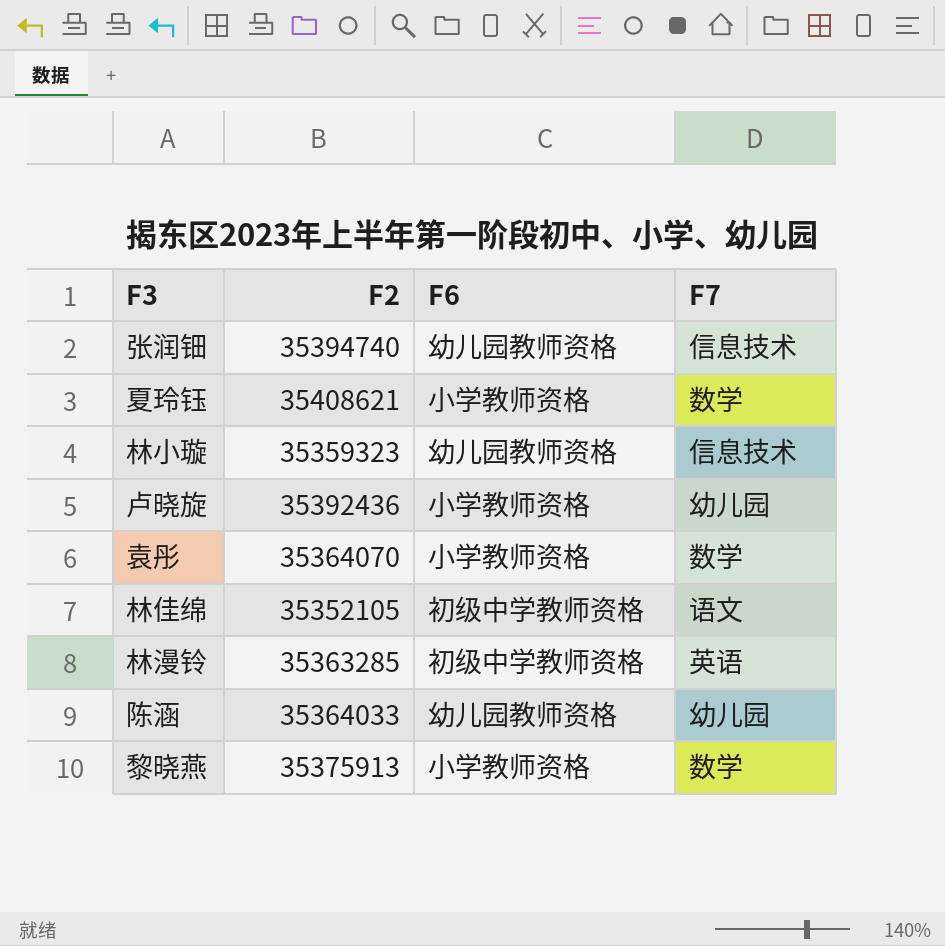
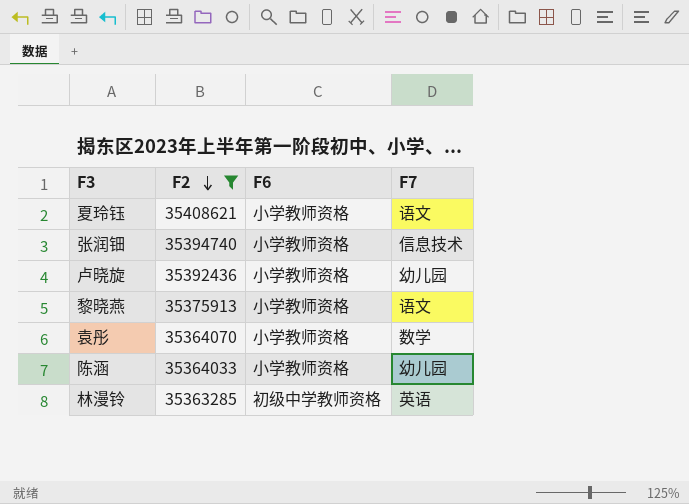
filter: none -> F2 >= 35363285
row order: none -> F2 descending
夏玲钰 | F7: 数学 -> 语文
张润钿 | F6: 幼儿园教师资格 -> 小学教师资格
黎晓燕 | F7: 数学 -> 语文
陈涵 | F6: 幼儿园教师资格 -> 小学教师资格

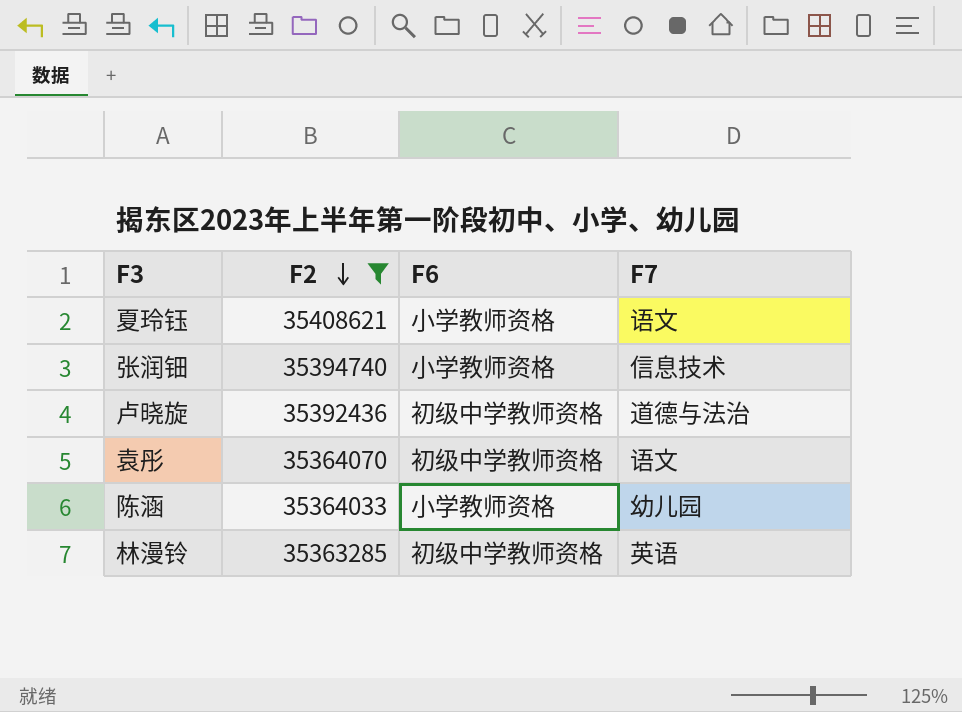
row 黎晓燕: 35375913 | 小学教师资格 | 语文 -> none
卢晓旋 | F6: 小学教师资格 -> 初级中学教师资格
卢晓旋 | F7: 幼儿园 -> 道德与法治
袁彤 | F6: 小学教师资格 -> 初级中学教师资格
袁彤 | F7: 数学 -> 语文

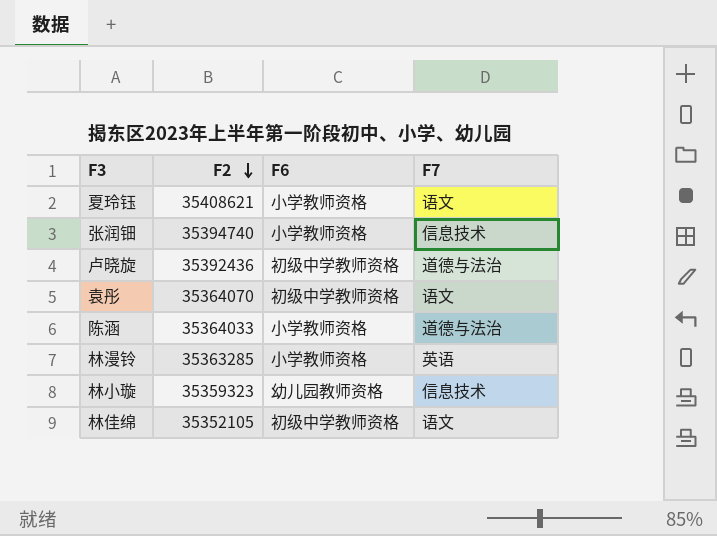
filter: F2 >= 35363285 -> none
陈涵 | F7: 幼儿园 -> 道德与法治
林漫铃 | F6: 初级中学教师资格 -> 小学教师资格

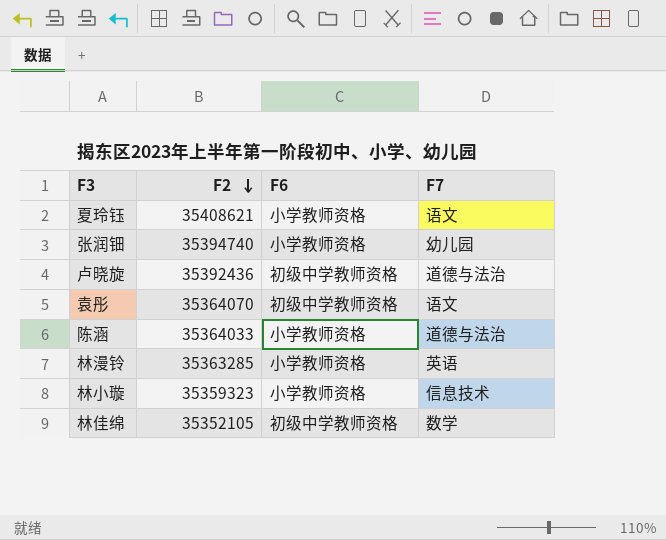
张润钿 | F7: 信息技术 -> 幼儿园
林小璇 | F6: 幼儿园教师资格 -> 小学教师资格
林佳绵 | F7: 语文 -> 数学

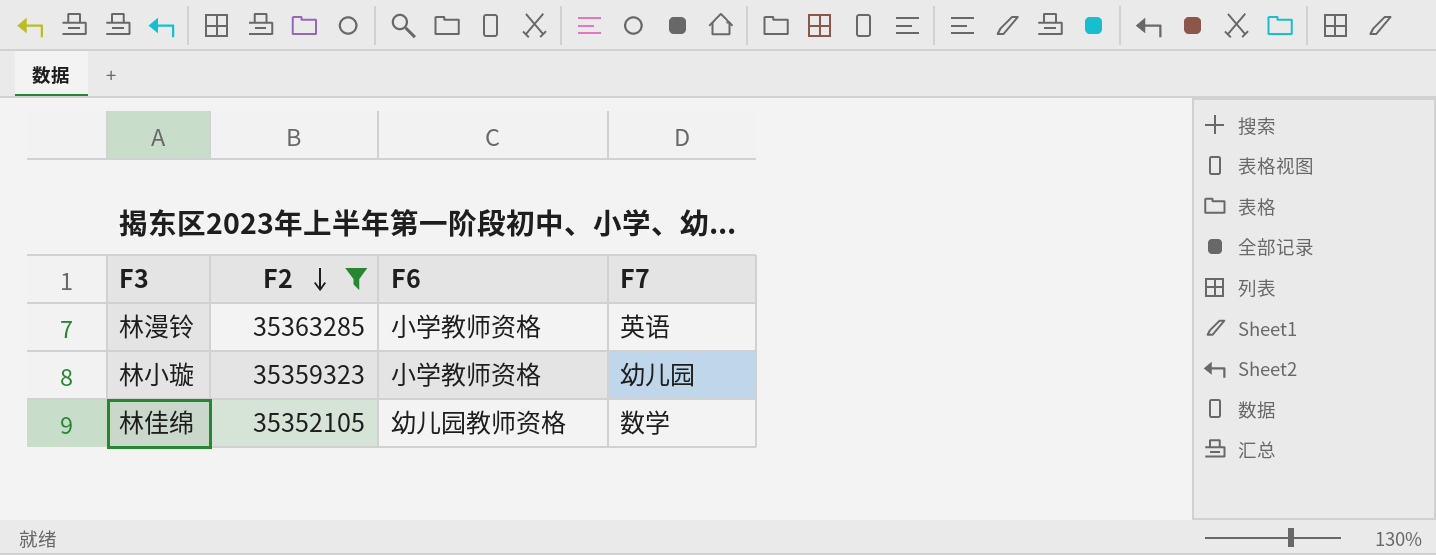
filter: none -> F2 <= 35363285
林小璇 | F7: 信息技术 -> 幼儿园
林佳绵 | F6: 初级中学教师资格 -> 幼儿园教师资格

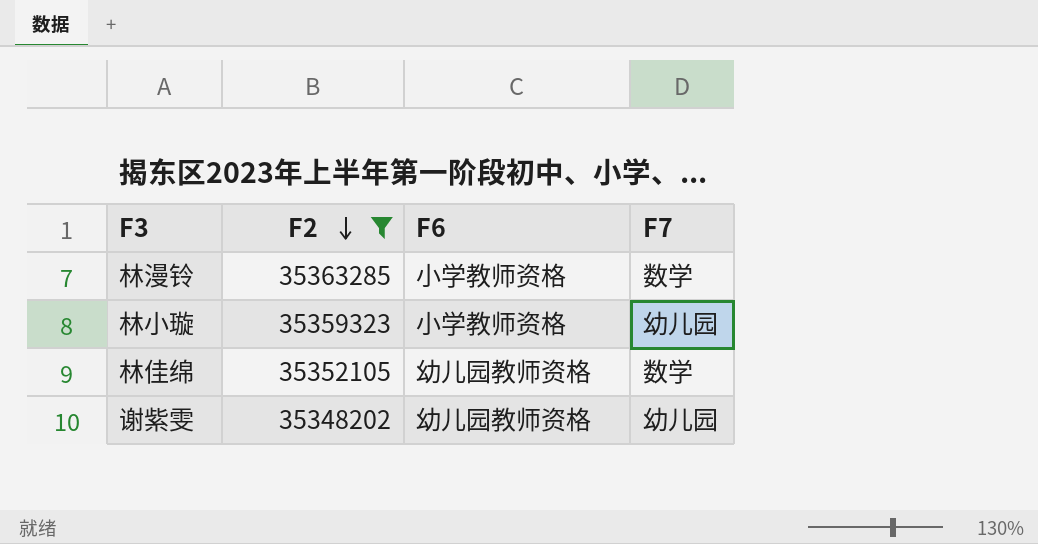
林漫铃 | F7: 英语 -> 数学
row 谢紫雯: none -> 35348202 | 幼儿园教师资格 | 幼儿园

